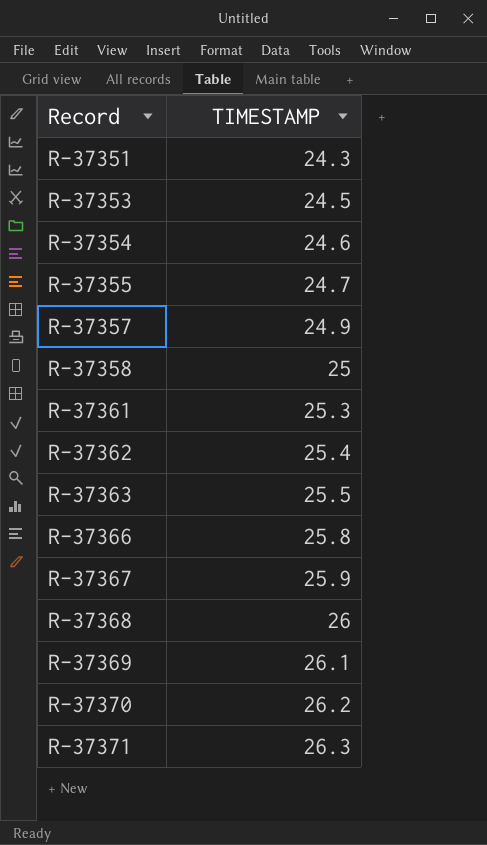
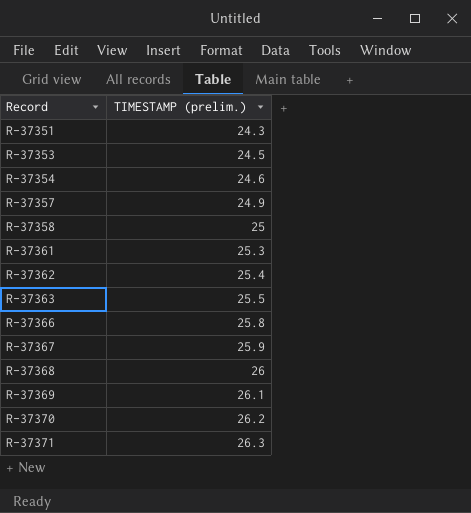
column name: TIMESTAMP -> TIMESTAMP (prelim.)
row R-37355: 24.7 -> none

